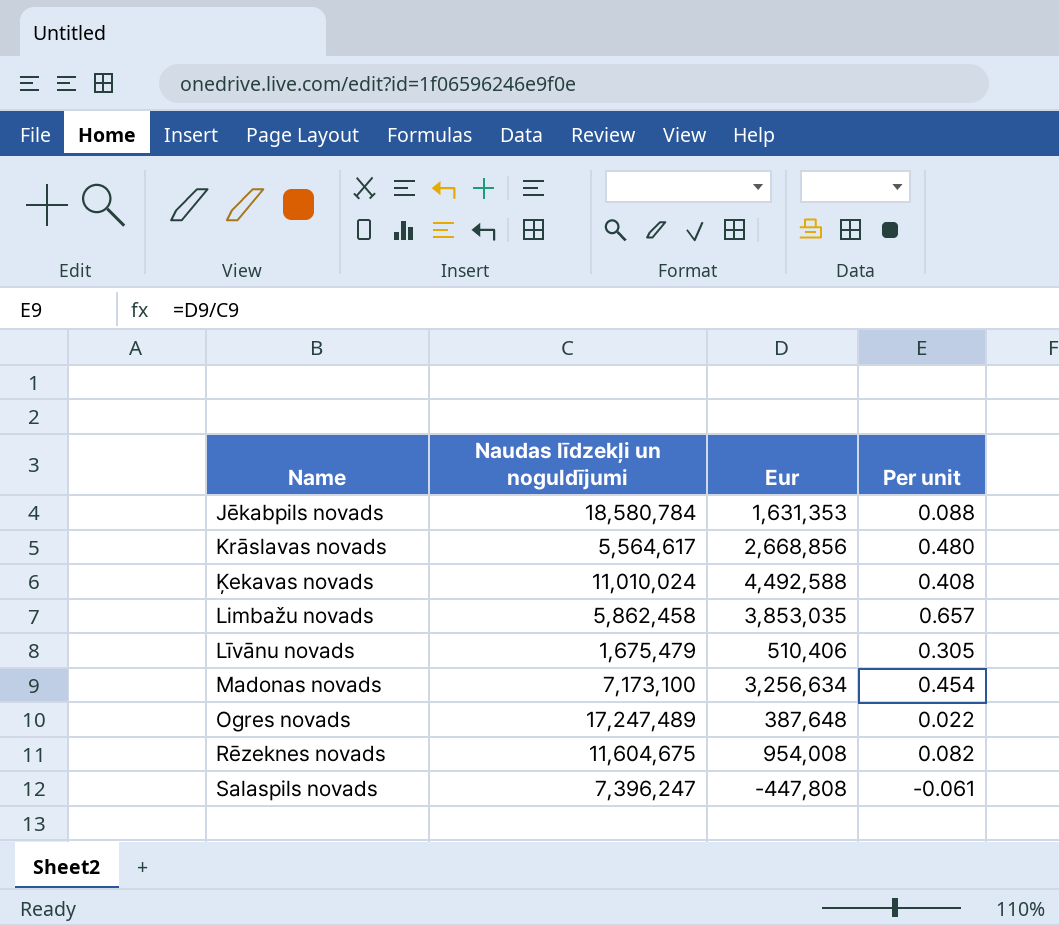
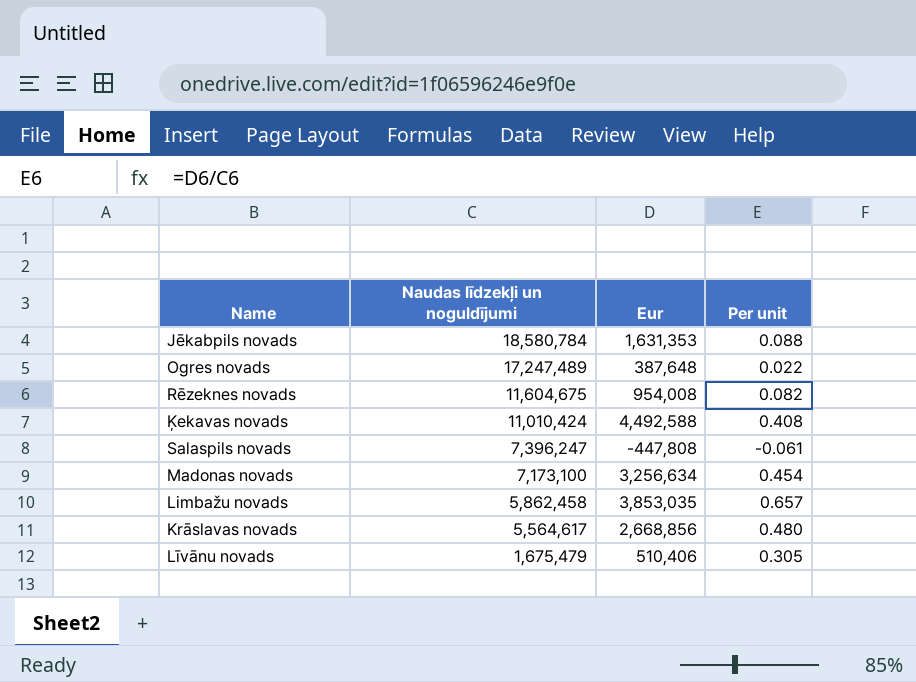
row order: none -> Naudas līdzekļi un noguldījumi descending
Ķekavas novads | Naudas līdzekļi un noguldījumi: 11,010,024 -> 11,010,424

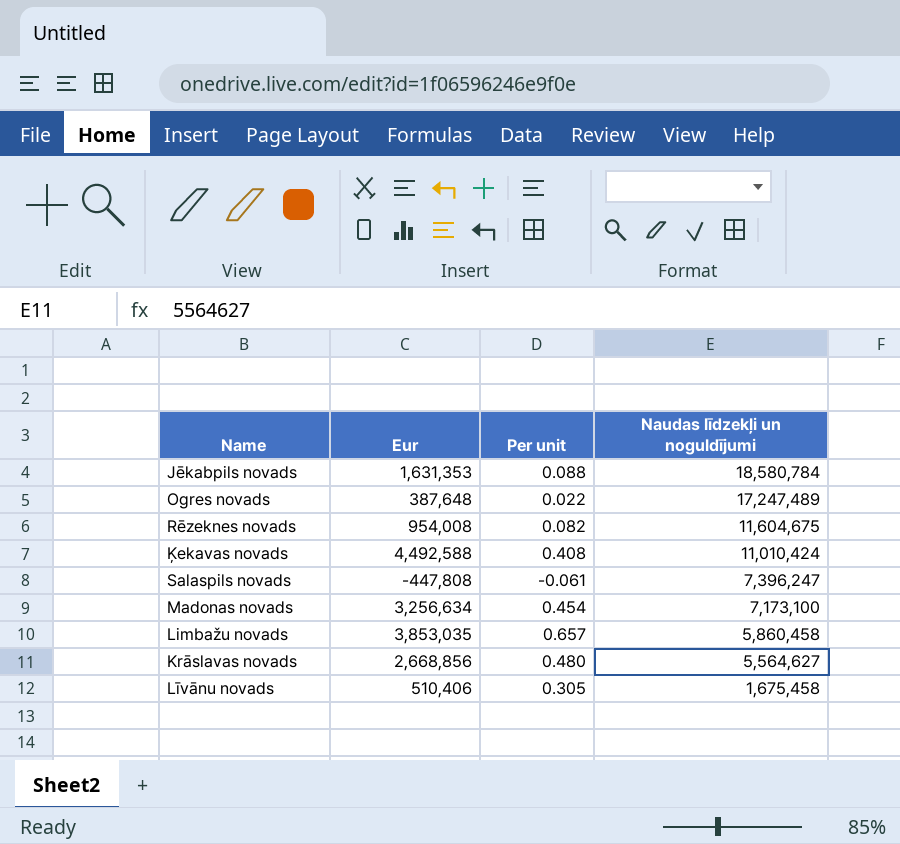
column Naudas līdzekļi un noguldījumi | position: 2 -> 4
Limbažu novads | Naudas līdzekļi un noguldījumi: 5,862,458 -> 5,860,458
Krāslavas novads | Naudas līdzekļi un noguldījumi: 5,564,617 -> 5,564,627
Līvānu novads | Naudas līdzekļi un noguldījumi: 1,675,479 -> 1,675,458

